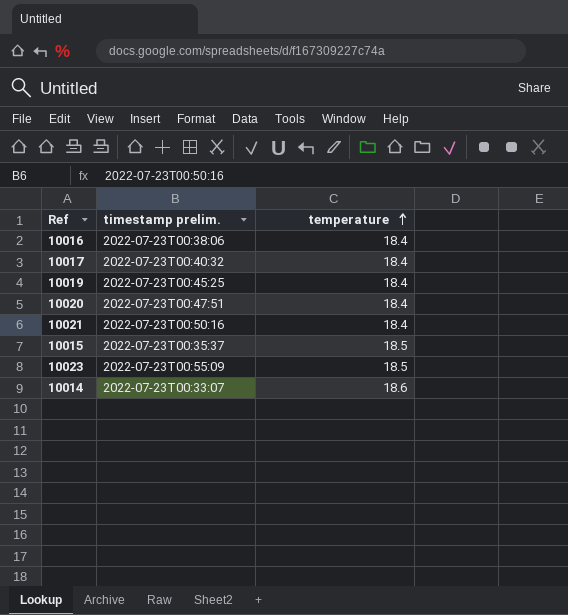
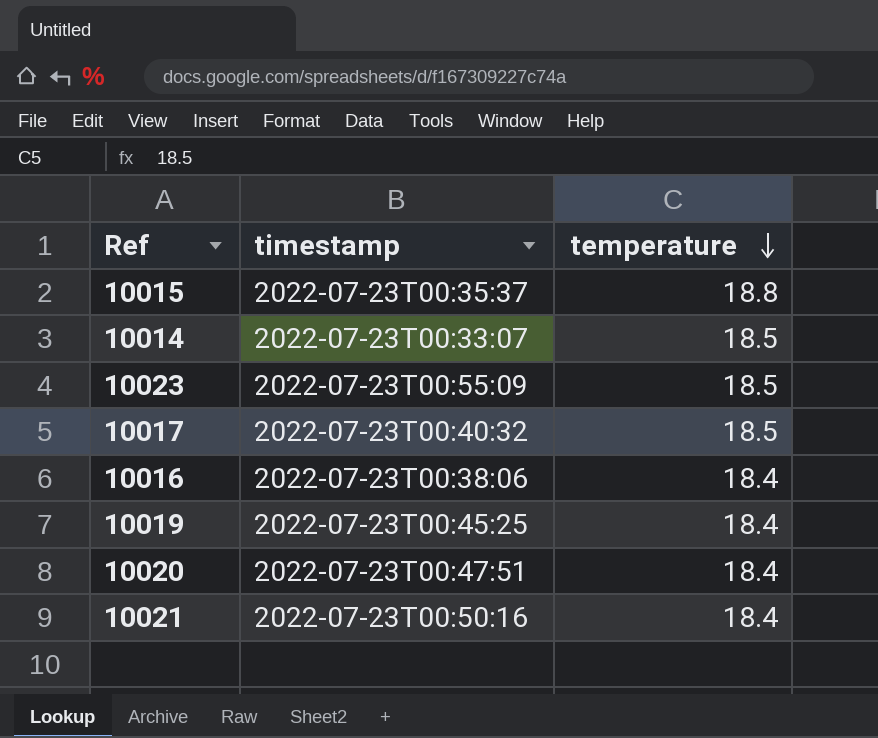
row order: temperature ascending -> temperature descending
column name: timestamp prelim. -> timestamp
10015 | temperature: 18.5 -> 18.8
10014 | temperature: 18.6 -> 18.5
10017 | temperature: 18.4 -> 18.5

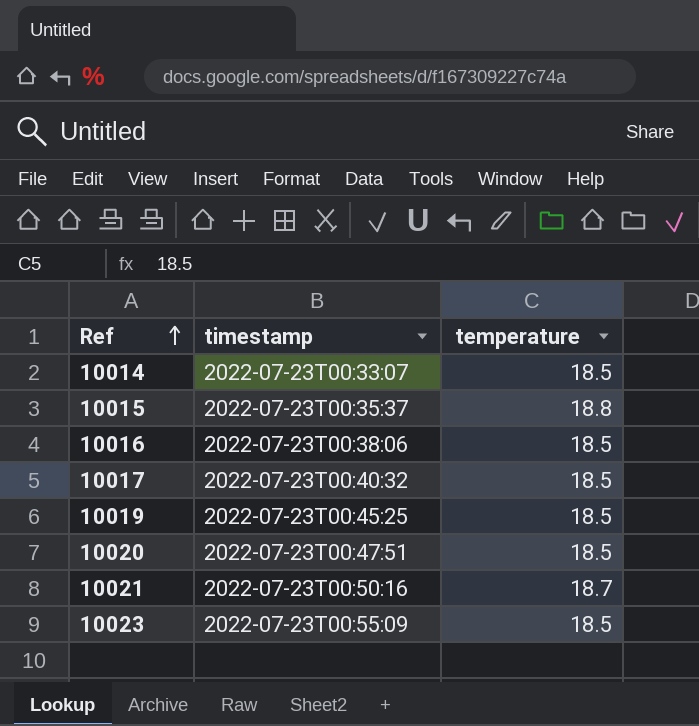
row order: temperature descending -> Ref ascending
10016 | temperature: 18.4 -> 18.5
10019 | temperature: 18.4 -> 18.5
10020 | temperature: 18.4 -> 18.5
10021 | temperature: 18.4 -> 18.7

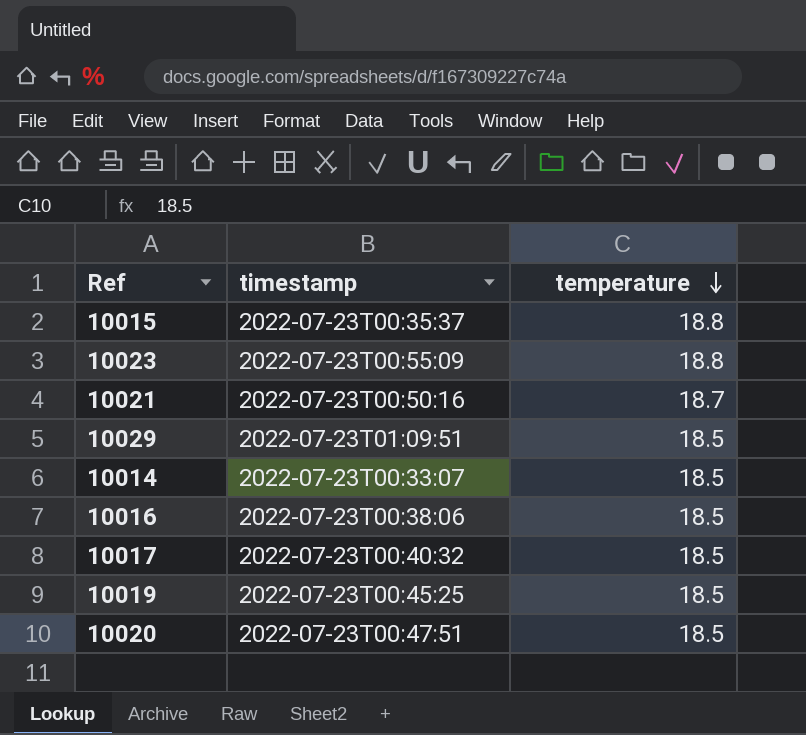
row order: Ref ascending -> temperature descending
10023 | temperature: 18.5 -> 18.8
row 10029: none -> 2022-07-23T01:09:51 | 18.5

